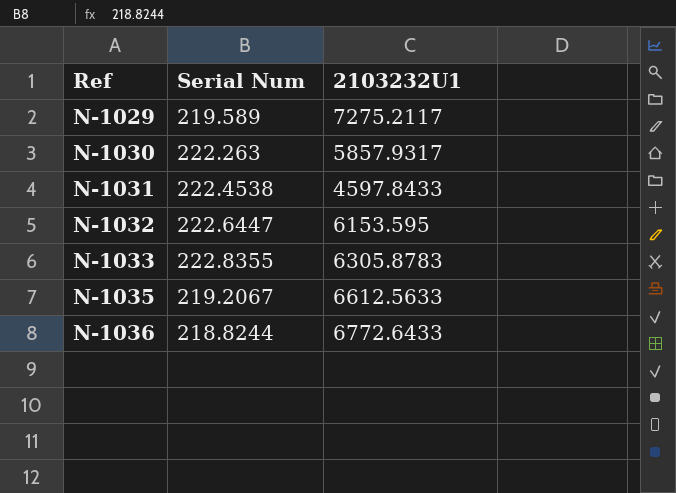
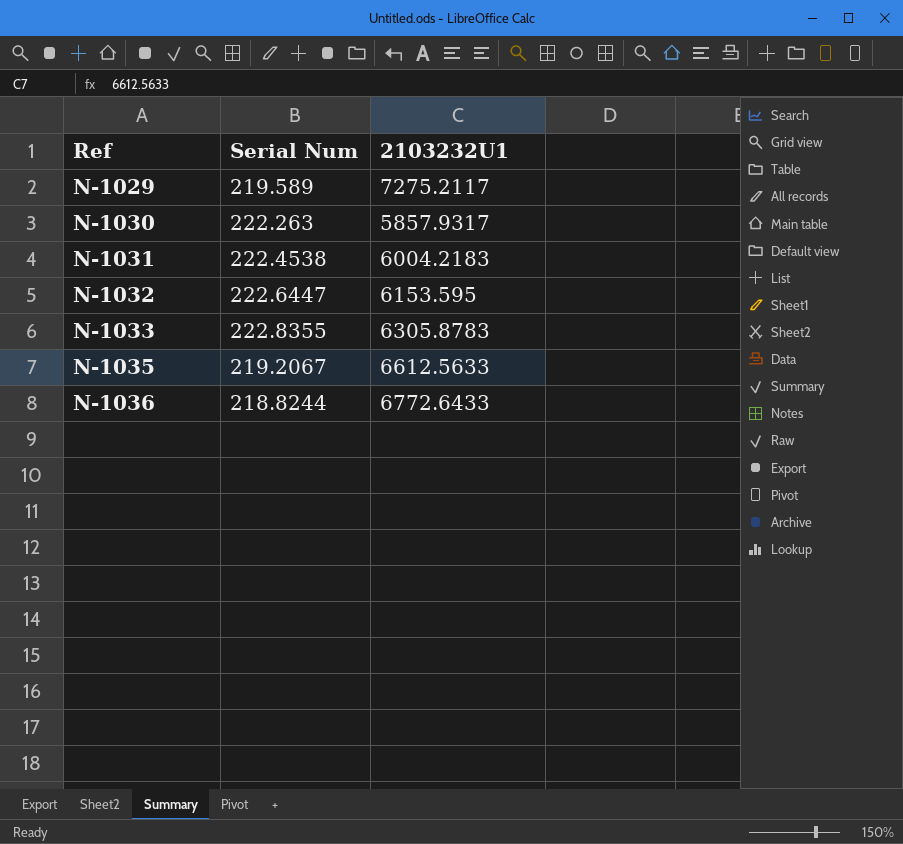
N-1031 | 2103232U1: 4597.8433 -> 6004.2183

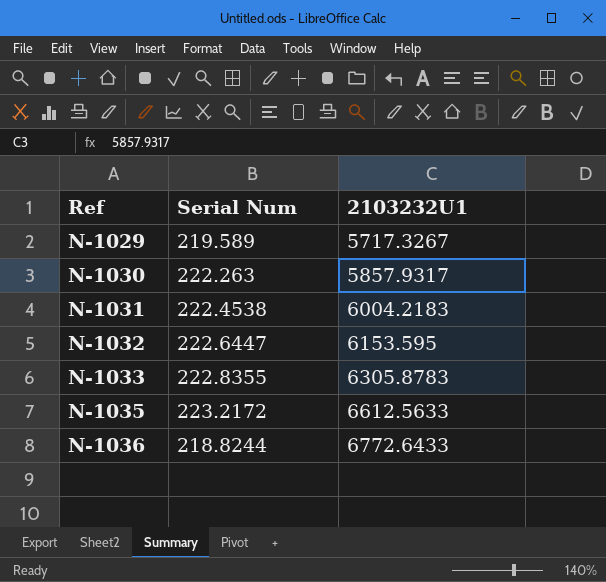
N-1029 | 2103232U1: 7275.2117 -> 5717.3267
N-1035 | Serial Num: 219.2067 -> 223.2172

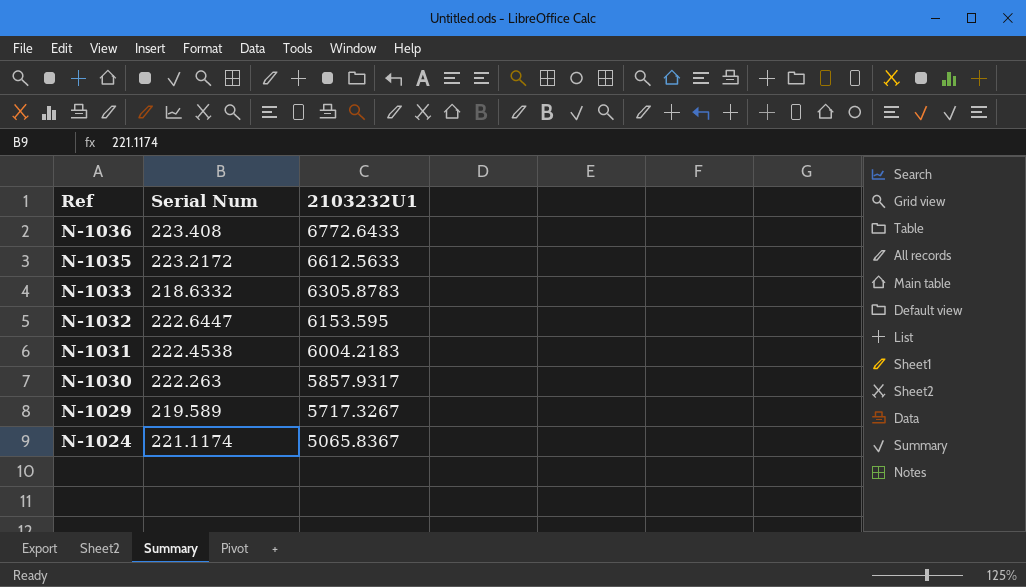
row order: Ref ascending -> Ref descending
N-1036 | Serial Num: 218.8244 -> 223.408
N-1033 | Serial Num: 222.8355 -> 218.6332
row N-1024: none -> 221.1174 | 5065.8367

